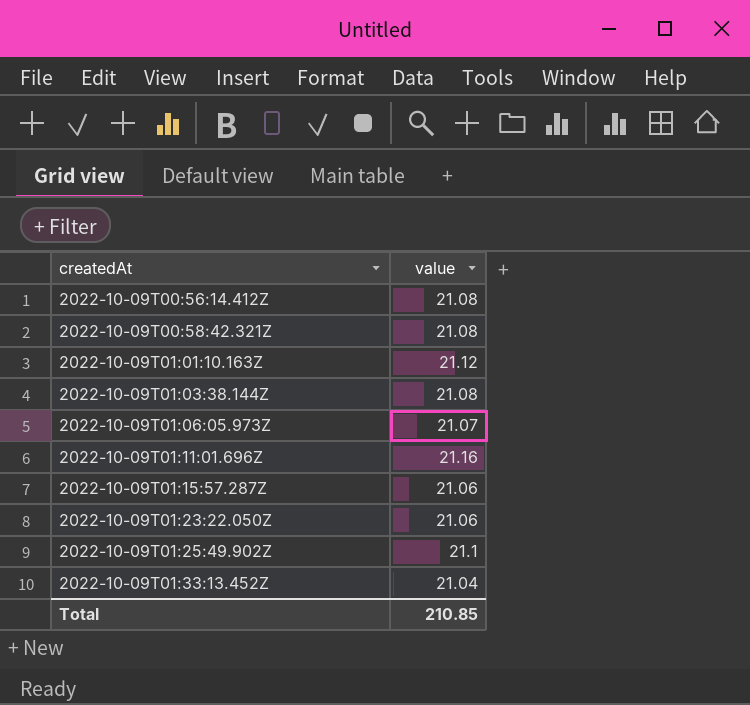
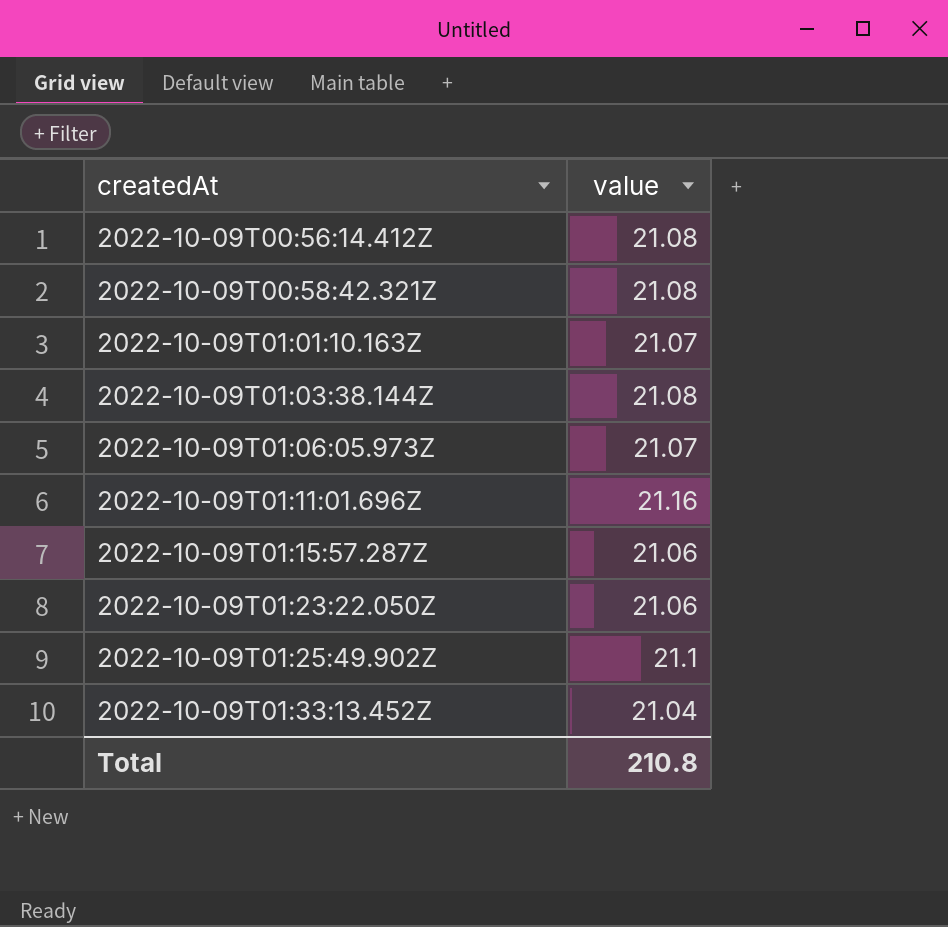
2022-10-09T01:01:10.163Z | value: 21.12 -> 21.07
Total | value: 210.85 -> 210.8

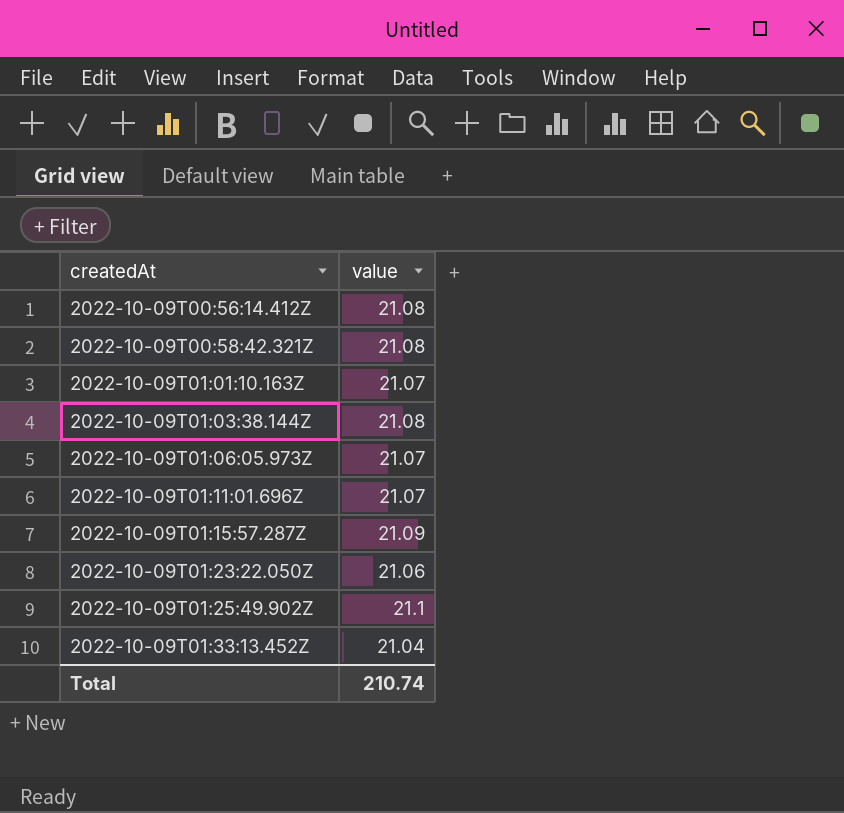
2022-10-09T01:11:01.696Z | value: 21.16 -> 21.07
2022-10-09T01:15:57.287Z | value: 21.06 -> 21.09
Total | value: 210.8 -> 210.74

